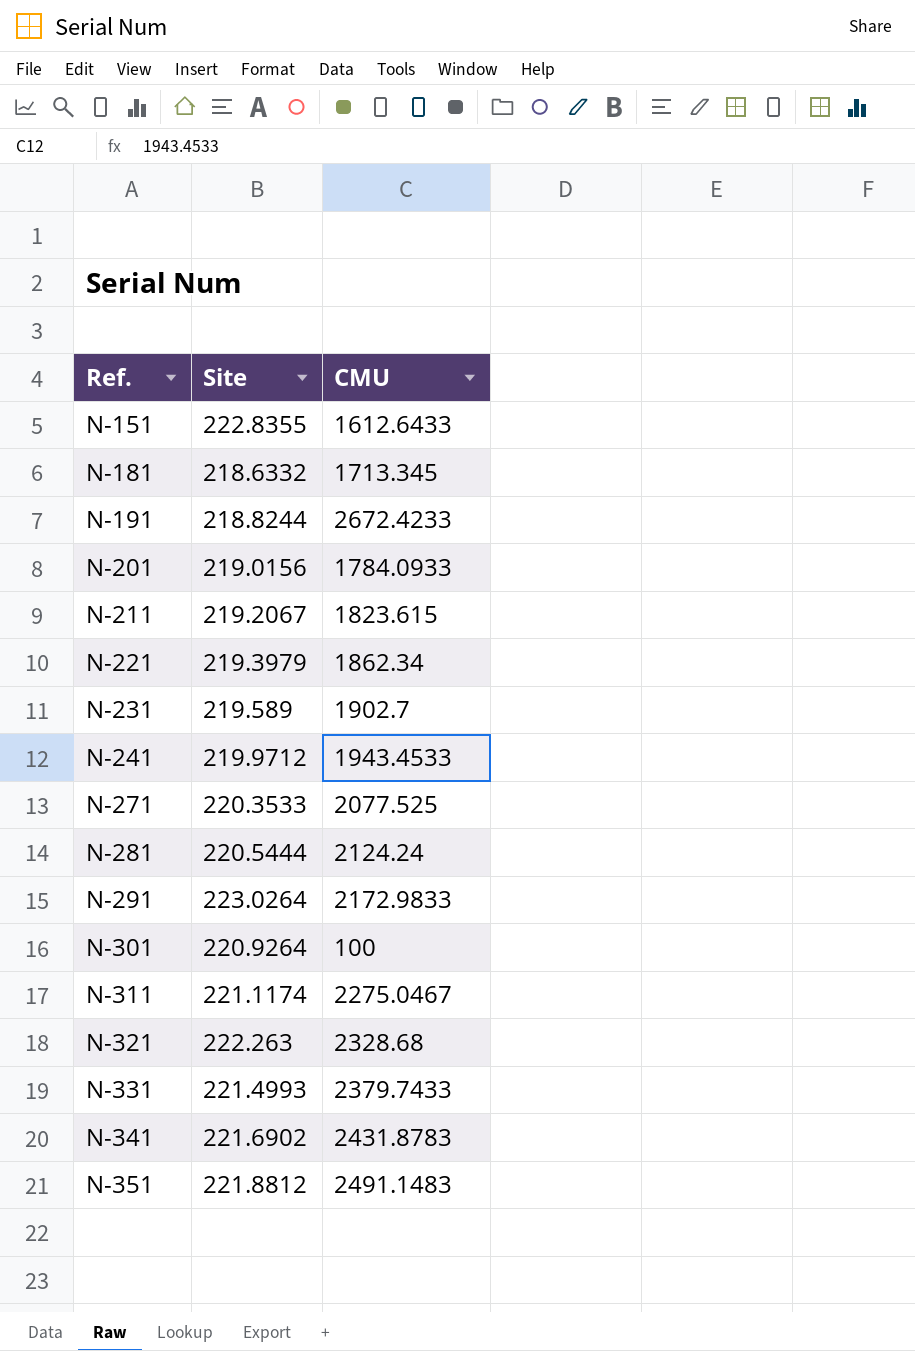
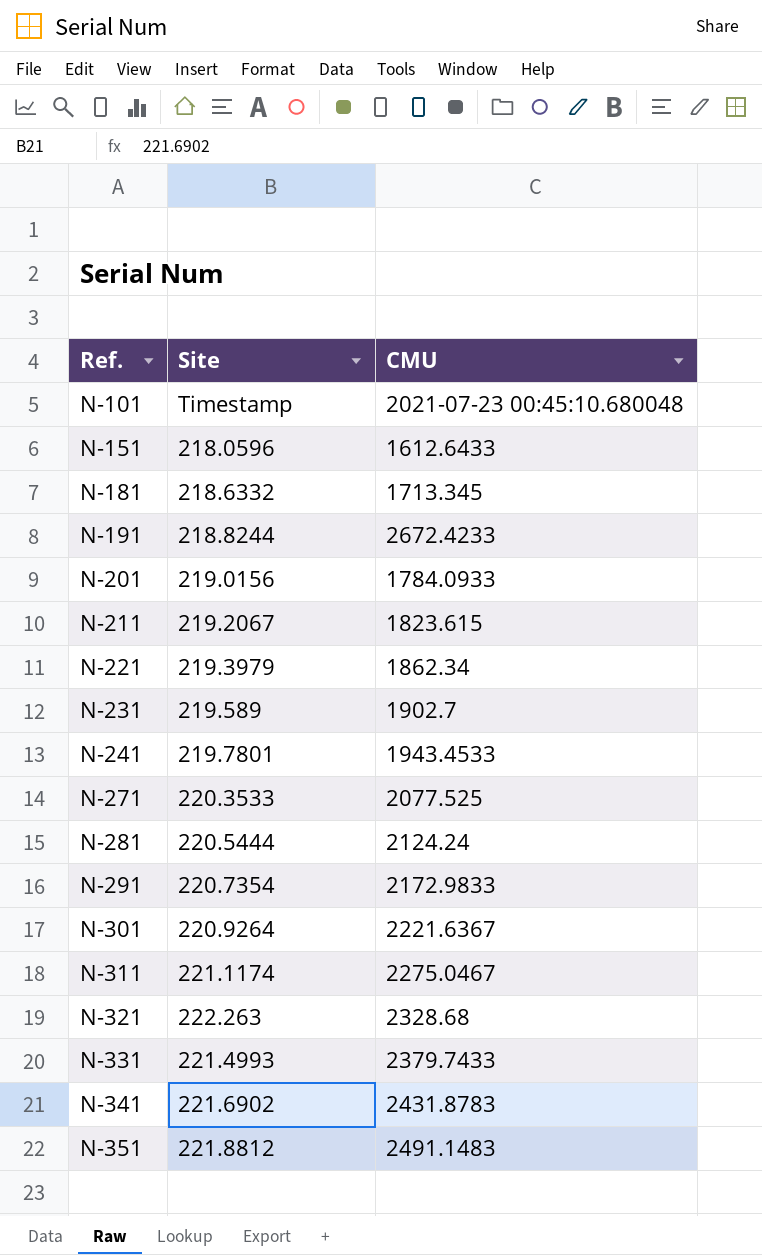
row N-101: none -> Timestamp | 2021-07-23 00:45:10.680048
N-151 | Site: 222.8355 -> 218.0596
N-241 | Site: 219.9712 -> 219.7801
N-291 | Site: 223.0264 -> 220.7354
N-301 | CMU: 100 -> 2221.6367

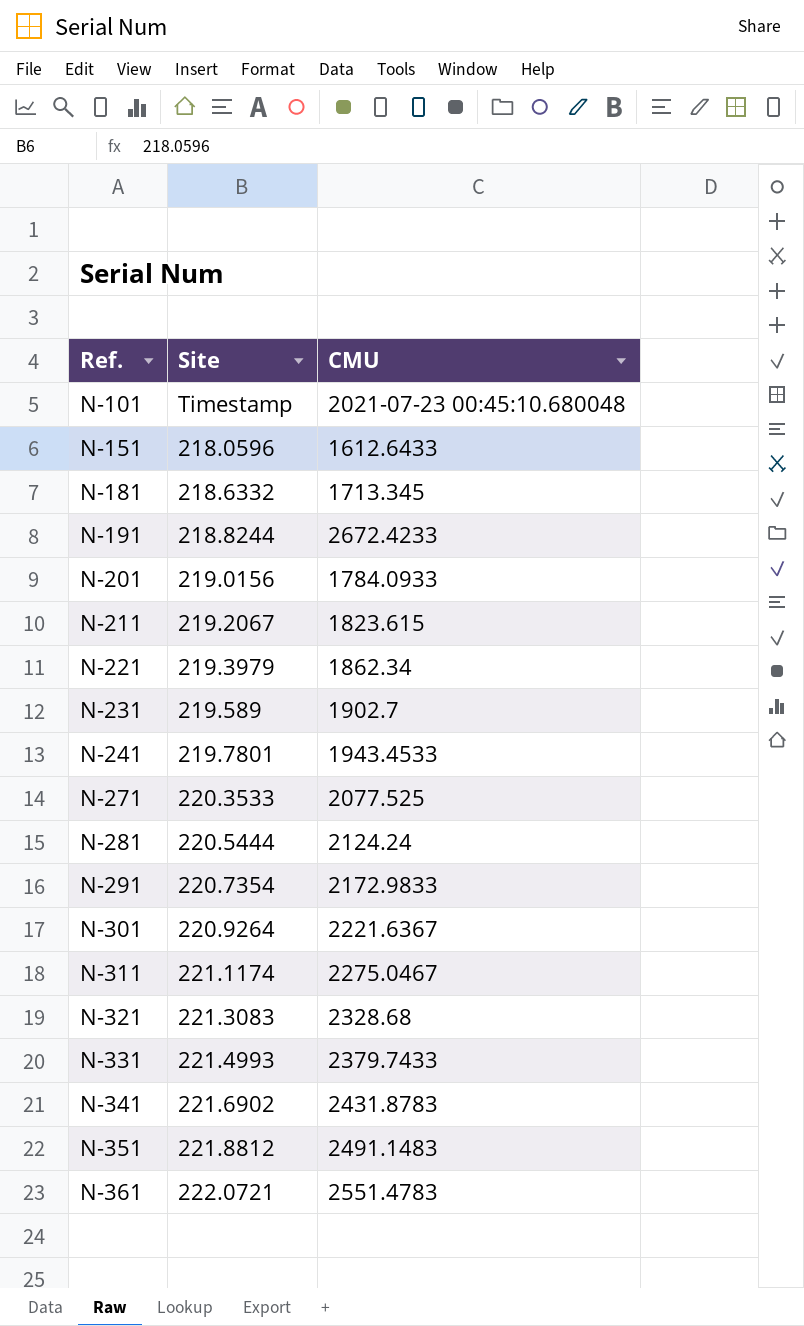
N-321 | Site: 222.263 -> 221.3083
row N-361: none -> 222.0721 | 2551.4783

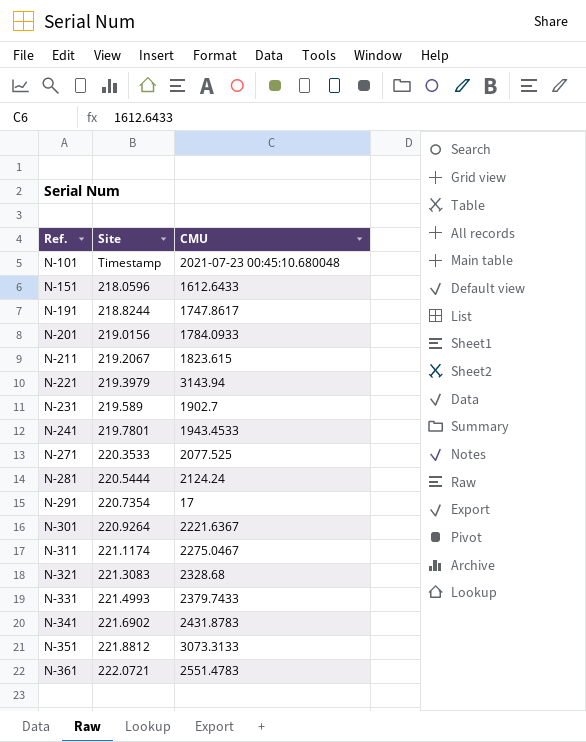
row N-181: 218.6332 | 1713.345 -> none
N-191 | CMU: 2672.4233 -> 1747.8617
N-221 | CMU: 1862.34 -> 3143.94
N-291 | CMU: 2172.9833 -> 17
N-351 | CMU: 2491.1483 -> 3073.3133

